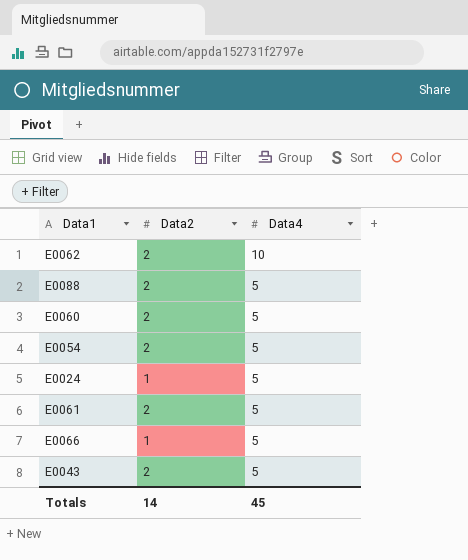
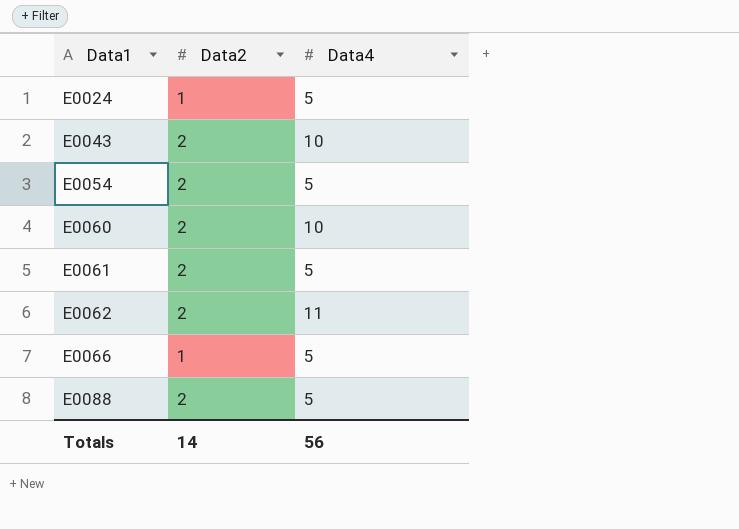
row order: Data4 descending -> Data1 ascending
E0043 | Data4: 5 -> 10
E0060 | Data4: 5 -> 10
E0062 | Data4: 10 -> 11
Totals | Data4: 45 -> 56

